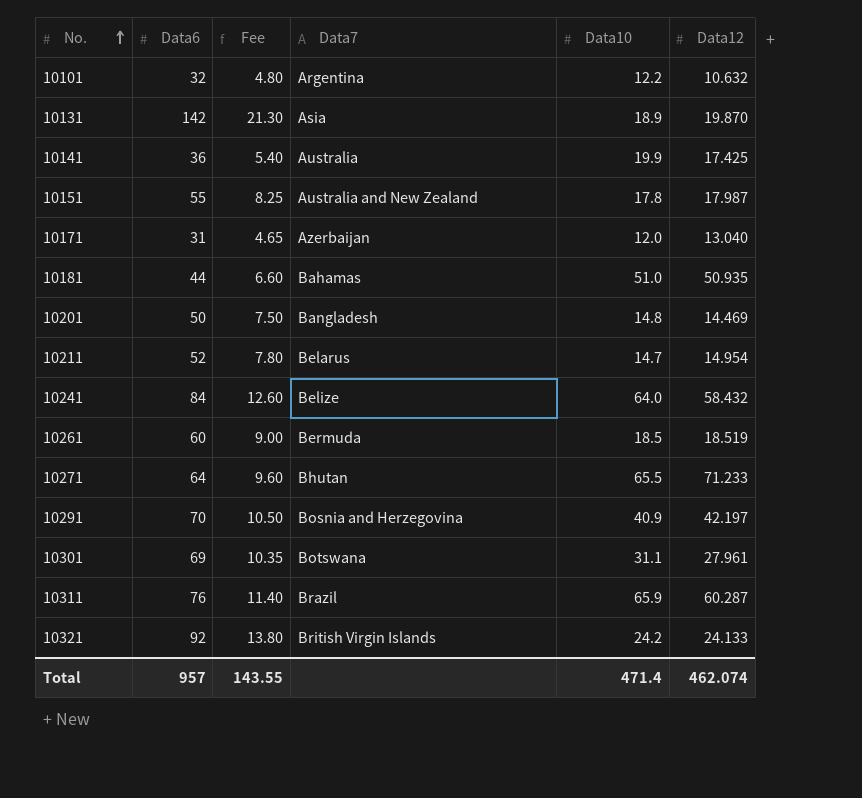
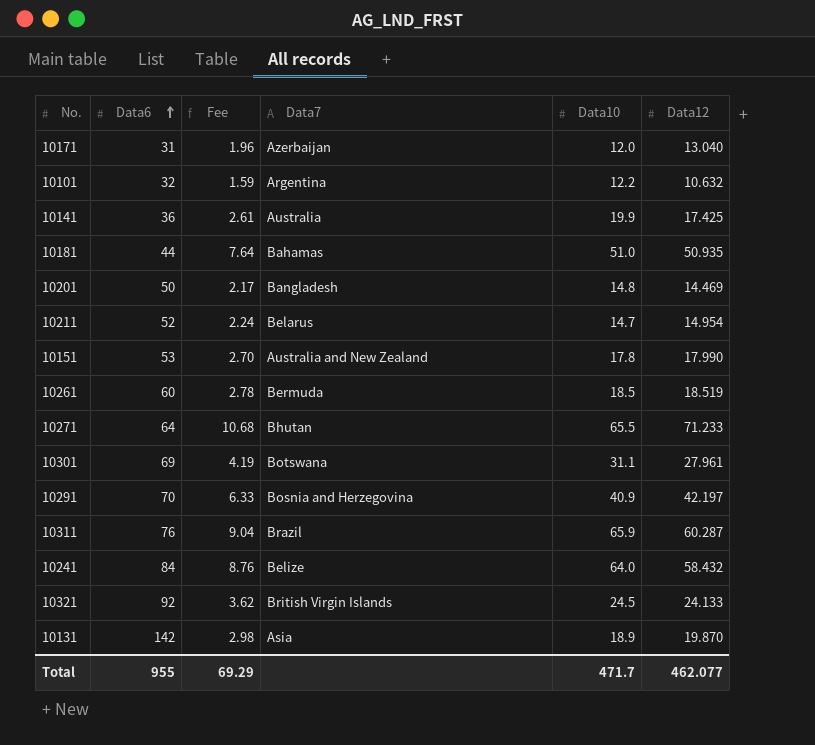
row order: No. ascending -> Data6 ascending
column Fee | formula: [Data6] * 0.15 -> [Data12] * 0.15
10151 | Data6: 55 -> 53
10151 | Data12: 17.987 -> 17.990
10321 | Data10: 24.2 -> 24.5
Total | Data6: 957 -> 955
Total | Fee: 143.55 -> 69.29
Total | Data10: 471.4 -> 471.7
Total | Data12: 462.074 -> 462.077

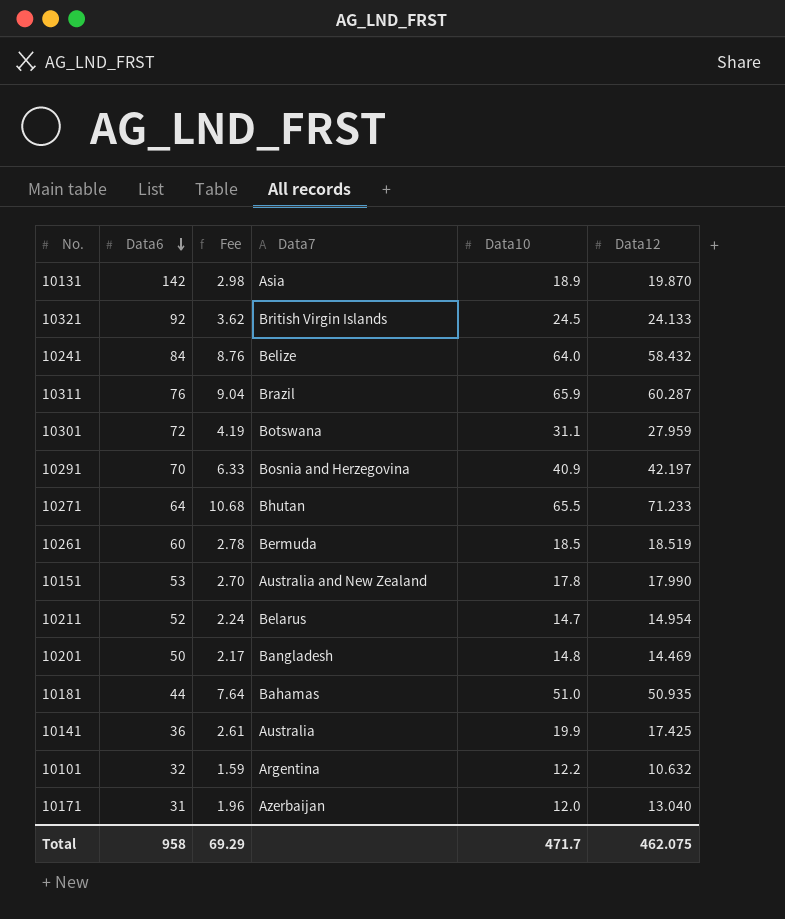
row order: Data6 ascending -> Data6 descending
10301 | Data6: 69 -> 72
10301 | Data12: 27.961 -> 27.959
Total | Data6: 955 -> 958
Total | Data12: 462.077 -> 462.075

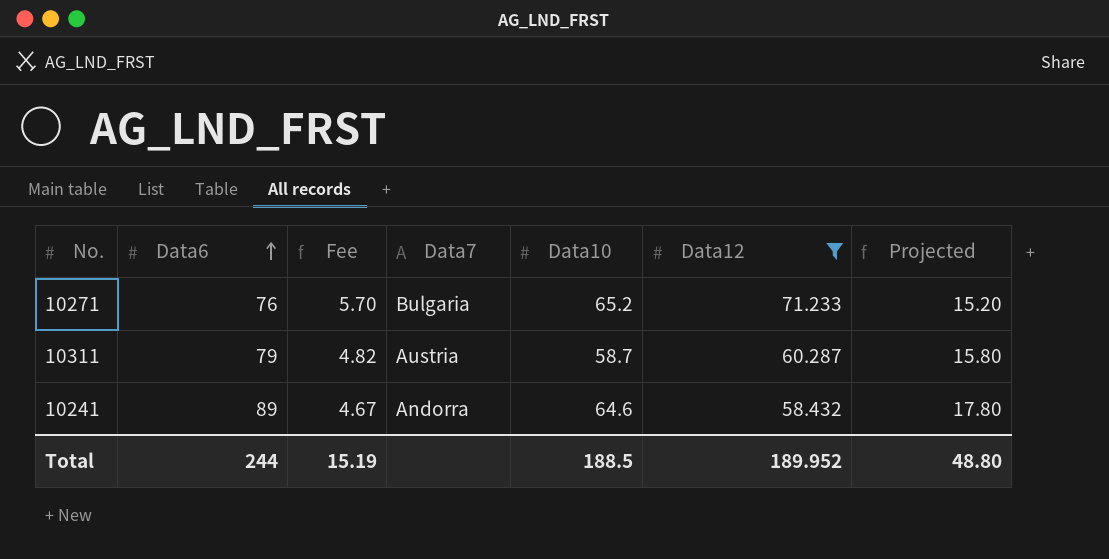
filter: none -> Data12 >= 58.432
row order: Data6 descending -> Data6 ascending
column Fee | formula: [Data12] * 0.15 -> [Data12] * 0.08
column Projected | formula: none -> [Data6] * 0.2
10271 | Data6: 64 -> 76
10271 | Data7: Bhutan -> Bulgaria
10271 | Data10: 65.5 -> 65.2
10311 | Data6: 76 -> 79
10311 | Data7: Brazil -> Austria
10311 | Data10: 65.9 -> 58.7
10241 | Data6: 84 -> 89
10241 | Data7: Belize -> Andorra
10241 | Data10: 64.0 -> 64.6
Total | Data6: 958 -> 244
Total | Fee: 69.29 -> 15.19
Total | Data10: 471.7 -> 188.5
Total | Data12: 462.075 -> 189.952

